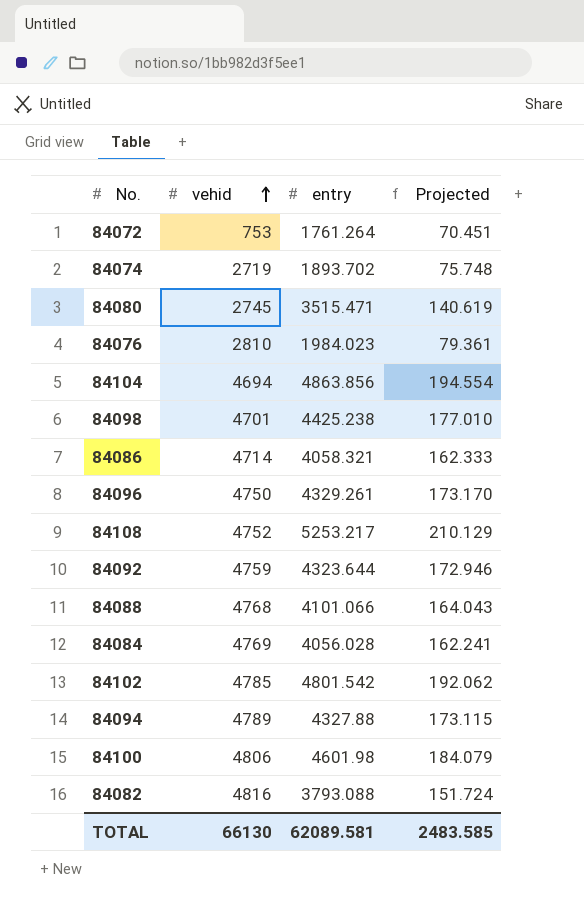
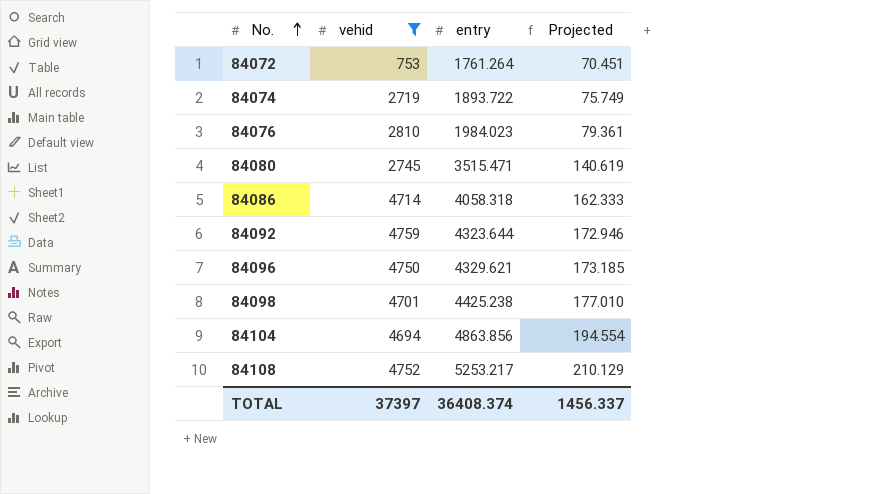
filter: none -> vehid <= 4759
row order: vehid ascending -> No. ascending
84074 | entry: 1893.702 -> 1893.722
84074 | Projected: 75.748 -> 75.749
84086 | entry: 4058.321 -> 4058.318
84096 | entry: 4329.261 -> 4329.621
84096 | Projected: 173.170 -> 173.185
TOTAL | vehid: 66130 -> 37397
TOTAL | entry: 62089.581 -> 36408.374
TOTAL | Projected: 2483.585 -> 1456.337

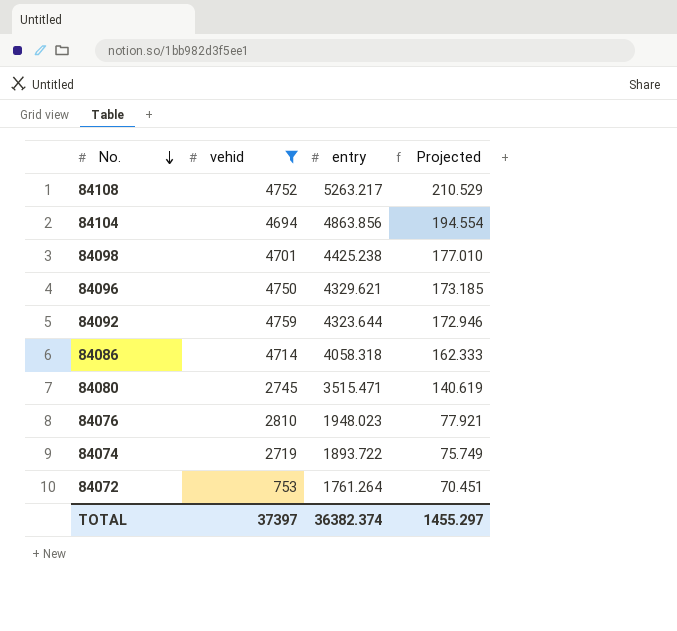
row order: No. ascending -> No. descending
84108 | entry: 5253.217 -> 5263.217
84108 | Projected: 210.129 -> 210.529
84076 | entry: 1984.023 -> 1948.023
84076 | Projected: 79.361 -> 77.921
TOTAL | entry: 36408.374 -> 36382.374
TOTAL | Projected: 1456.337 -> 1455.297

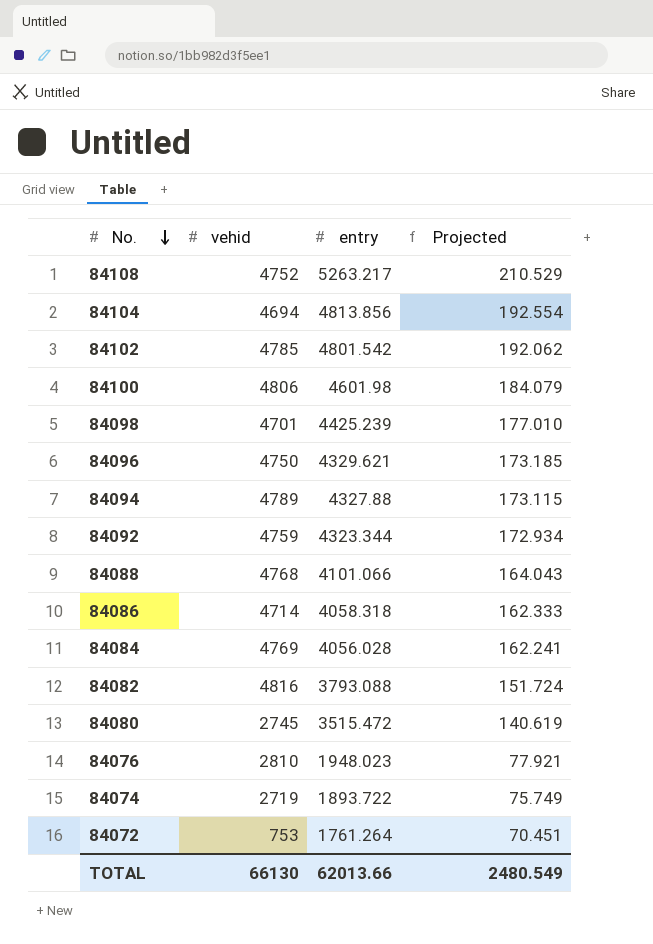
filter: vehid <= 4759 -> none
84104 | entry: 4863.856 -> 4813.856
84104 | Projected: 194.554 -> 192.554
84098 | entry: 4425.238 -> 4425.239
84092 | entry: 4323.644 -> 4323.344
84092 | Projected: 172.946 -> 172.934
84080 | entry: 3515.471 -> 3515.472
TOTAL | vehid: 37397 -> 66130
TOTAL | entry: 36382.374 -> 62013.66
TOTAL | Projected: 1455.297 -> 2480.549

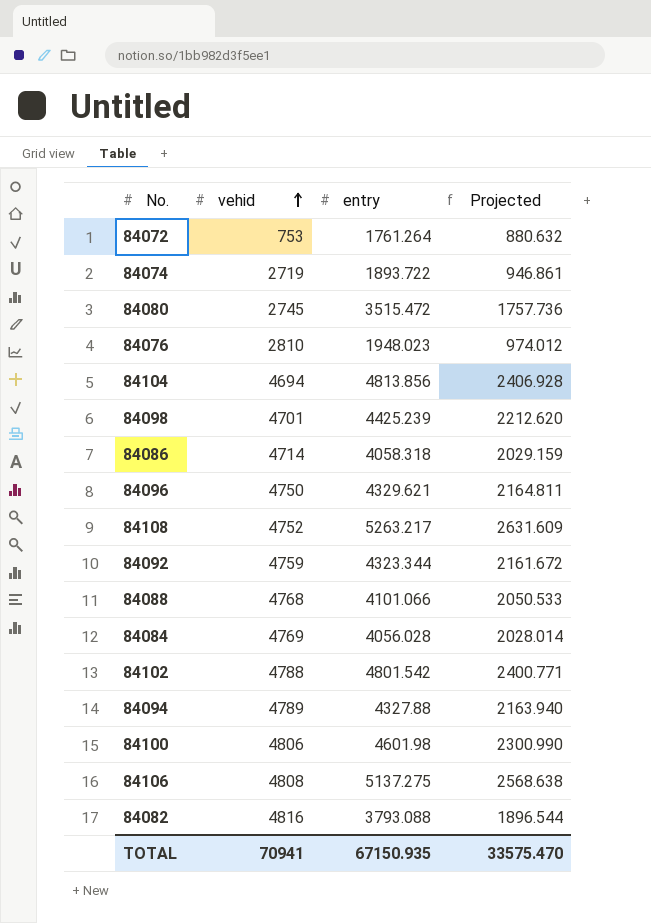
row order: No. descending -> vehid ascending
column Projected | formula: [entry] * 0.04 -> [entry] * 0.5
84102 | vehid: 4785 -> 4788
row 84106: none -> 4808 | 5137.275 | 2568.638
TOTAL | vehid: 66130 -> 70941
TOTAL | entry: 62013.66 -> 67150.935
TOTAL | Projected: 2480.549 -> 33575.470

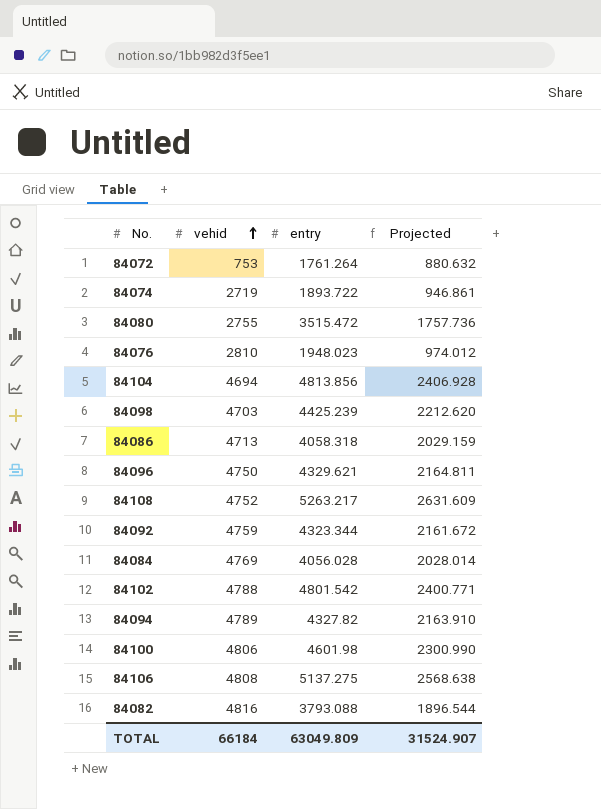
row 84088: 4768 | 4101.066 | 2050.533 -> none
84080 | vehid: 2745 -> 2755
84098 | vehid: 4701 -> 4703
84086 | vehid: 4714 -> 4713
84094 | entry: 4327.88 -> 4327.82
84094 | Projected: 2163.940 -> 2163.910
TOTAL | vehid: 70941 -> 66184
TOTAL | entry: 67150.935 -> 63049.809
TOTAL | Projected: 33575.470 -> 31524.907

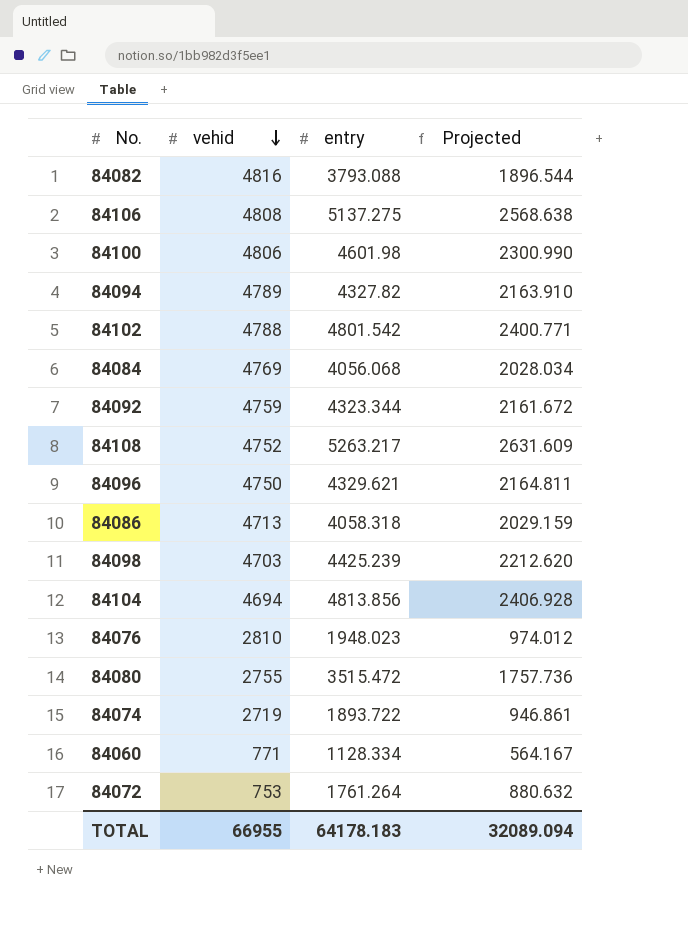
row order: vehid ascending -> vehid descending
84084 | entry: 4056.028 -> 4056.068
84084 | Projected: 2028.014 -> 2028.034
row 84060: none -> 771 | 1128.334 | 564.167
TOTAL | vehid: 66184 -> 66955
TOTAL | entry: 63049.809 -> 64178.183
TOTAL | Projected: 31524.907 -> 32089.094

